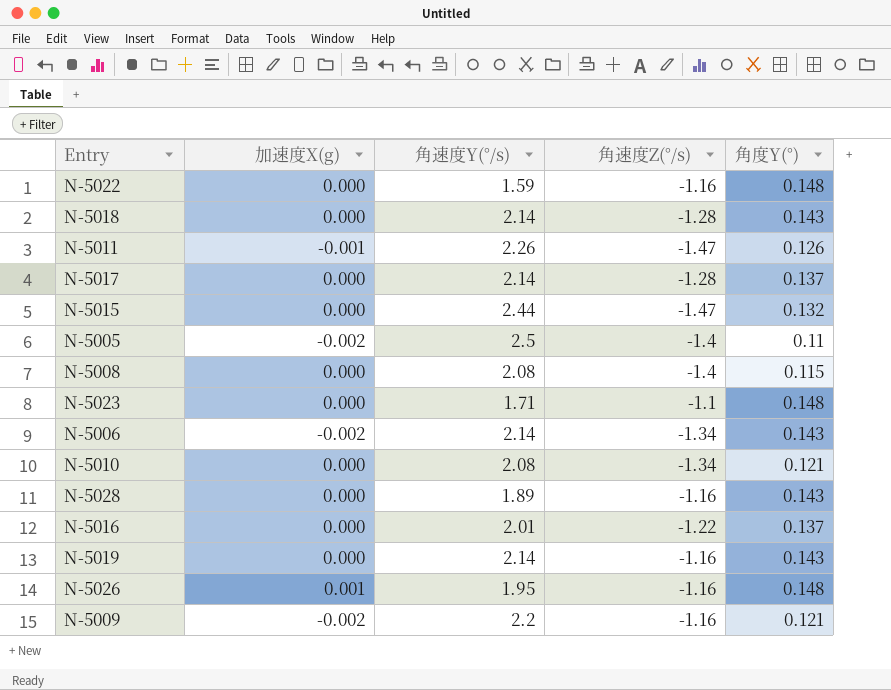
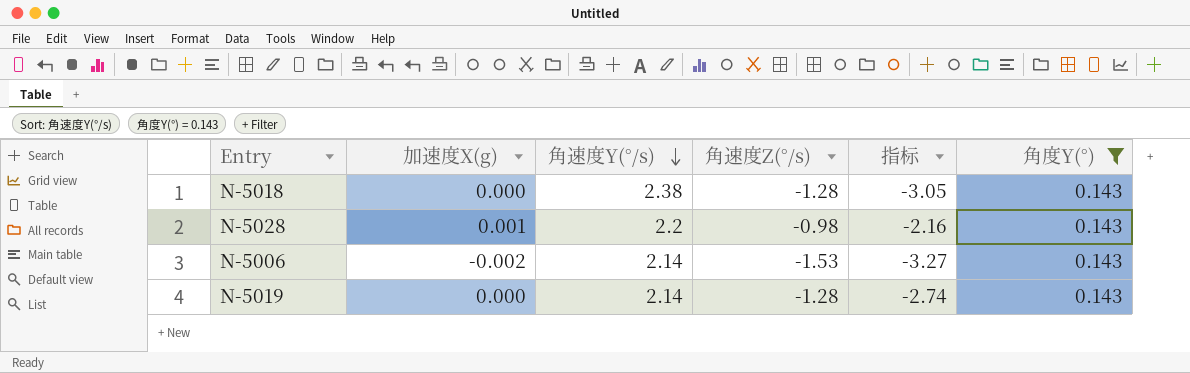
filter: none -> 角度Y(°) = 0.143
row order: none -> 角速度Y(°/s) descending
column 指标 | formula: none -> [角速度Y(°/s)] * [角速度Z(°/s)]
N-5018 | 角速度Y(°/s): 2.14 -> 2.38
N-5028 | 加速度X(g): 0.000 -> 0.001
N-5028 | 角速度Y(°/s): 1.89 -> 2.2
N-5028 | 角速度Z(°/s): -1.16 -> -0.98
N-5006 | 角速度Z(°/s): -1.34 -> -1.53
N-5019 | 角速度Z(°/s): -1.16 -> -1.28

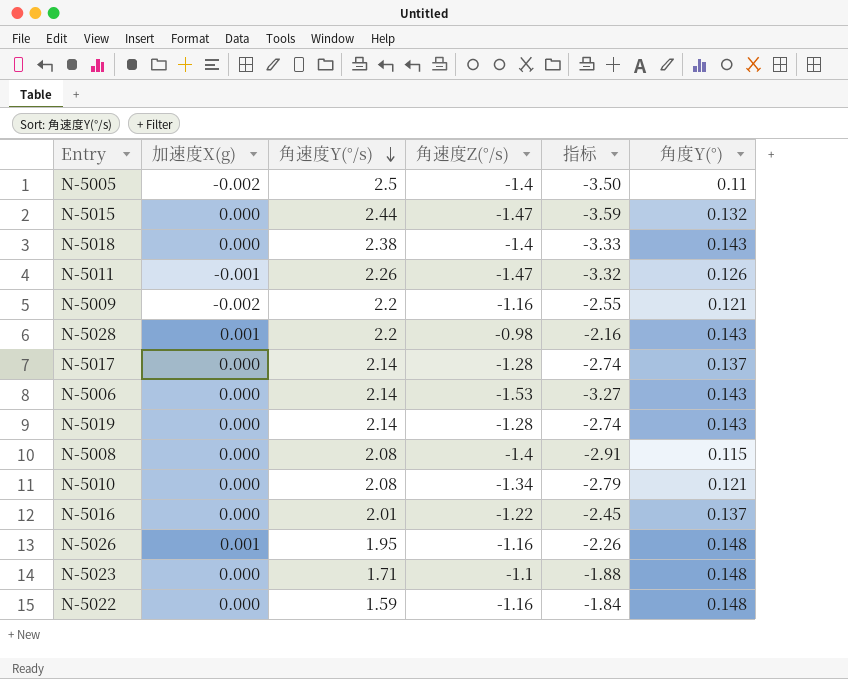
filter: 角度Y(°) = 0.143 -> none
N-5018 | 角速度Z(°/s): -1.28 -> -1.4
N-5018 | 指标: -3.05 -> -3.33
N-5006 | 加速度X(g): -0.002 -> 0.000

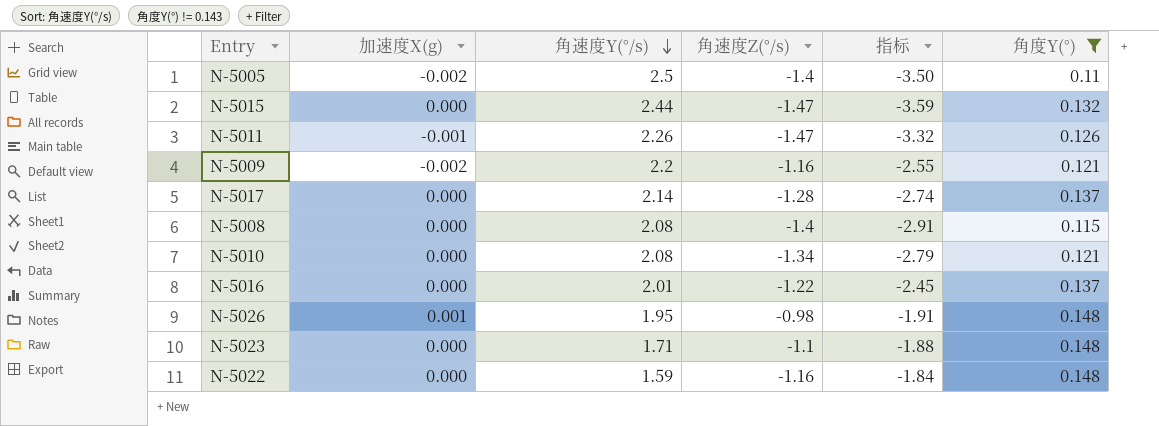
filter: none -> 角度Y(°) != 0.143
N-5026 | 角速度Z(°/s): -1.16 -> -0.98
N-5026 | 指标: -2.26 -> -1.91

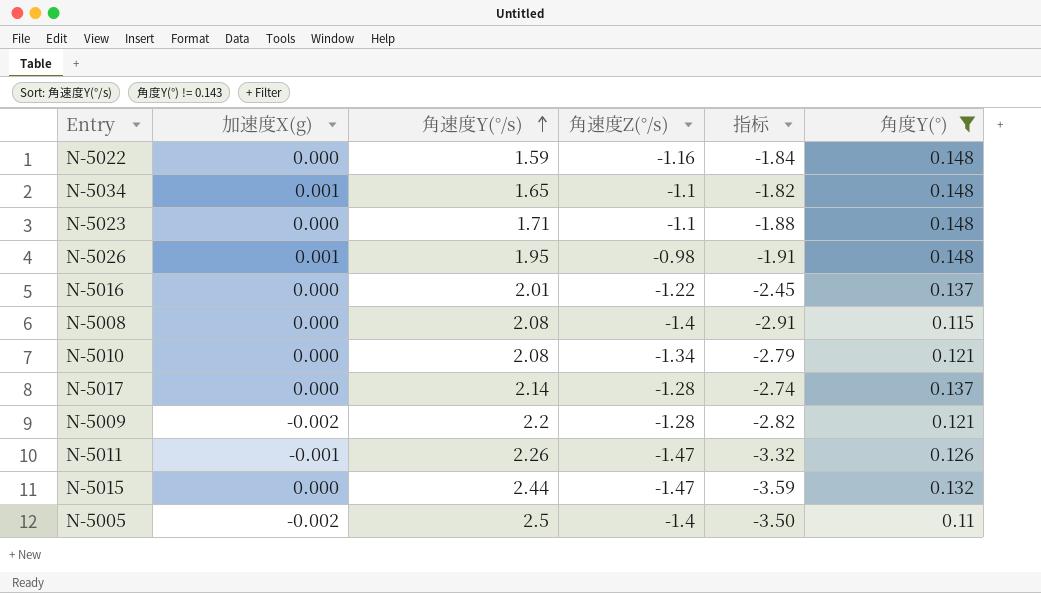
row order: 角速度Y(°/s) descending -> 角速度Y(°/s) ascending
row N-5034: none -> 0.001 | 1.65 | -1.1 | -1.82 | 0.148
N-5009 | 角速度Z(°/s): -1.16 -> -1.28
N-5009 | 指标: -2.55 -> -2.82

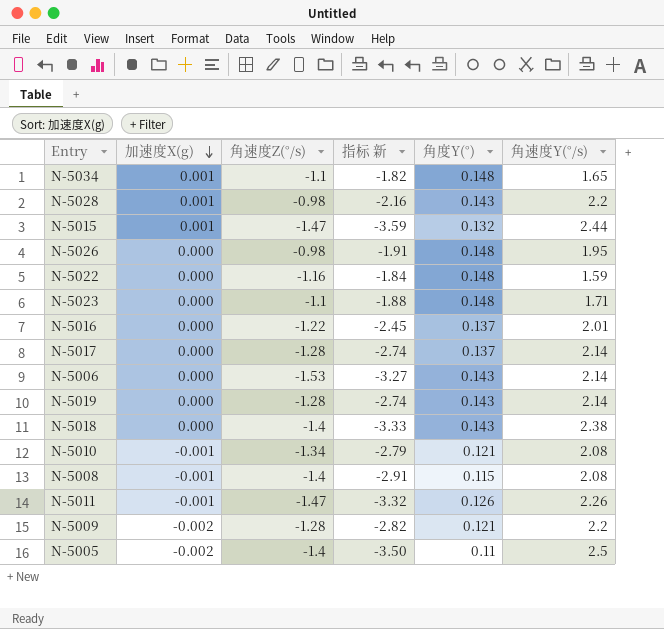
filter: 角度Y(°) != 0.143 -> none
row order: 角速度Y(°/s) ascending -> 加速度X(g) descending
column name: 指标 -> 指标 新
column 角速度Y(°/s) | position: 3 -> 6
N-5015 | 加速度X(g): 0.000 -> 0.001
N-5026 | 加速度X(g): 0.001 -> 0.000
N-5010 | 加速度X(g): 0.000 -> -0.001
N-5008 | 加速度X(g): 0.000 -> -0.001

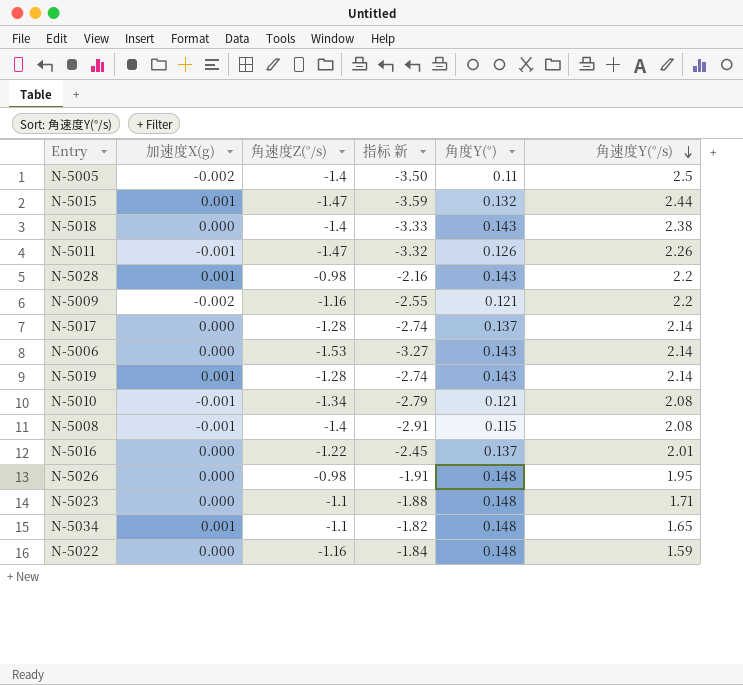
row order: 加速度X(g) descending -> 角速度Y(°/s) descending
N-5009 | 角速度Z(°/s): -1.28 -> -1.16
N-5009 | 指标 新: -2.82 -> -2.55
N-5019 | 加速度X(g): 0.000 -> 0.001

